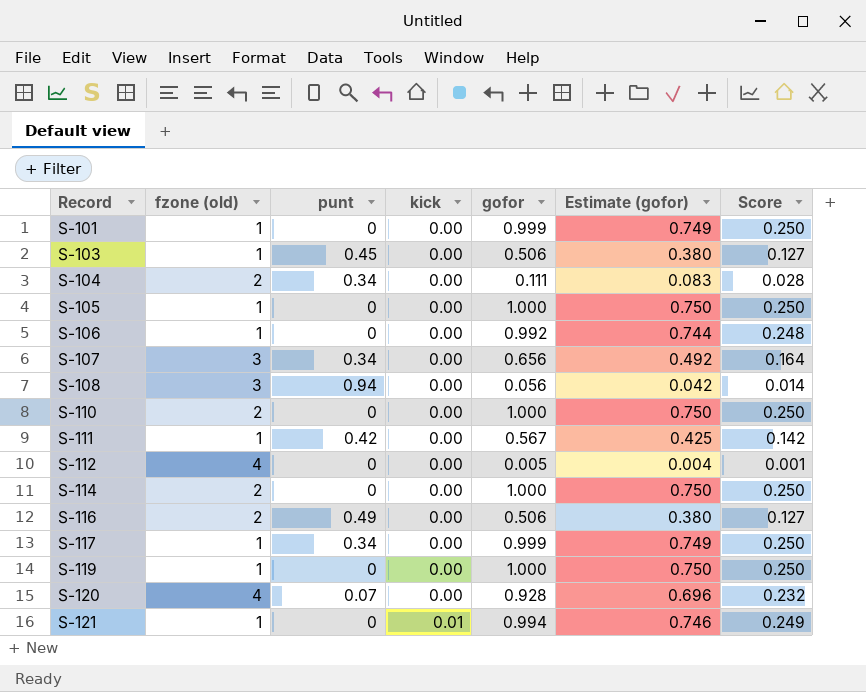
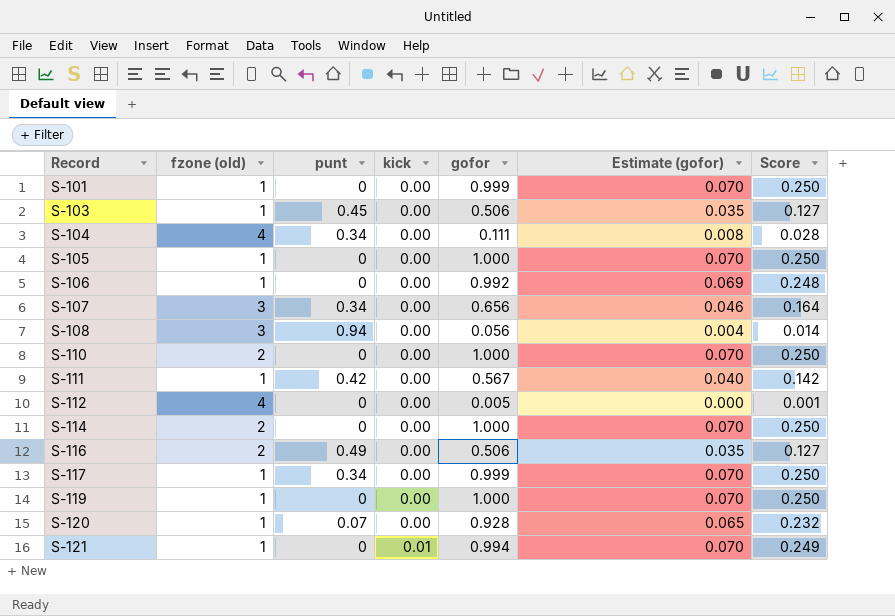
column Estimate (gofor) | formula: [gofor] * 0.75 -> [gofor] * 0.07
S-104 | fzone (old): 2 -> 4
S-120 | fzone (old): 4 -> 1

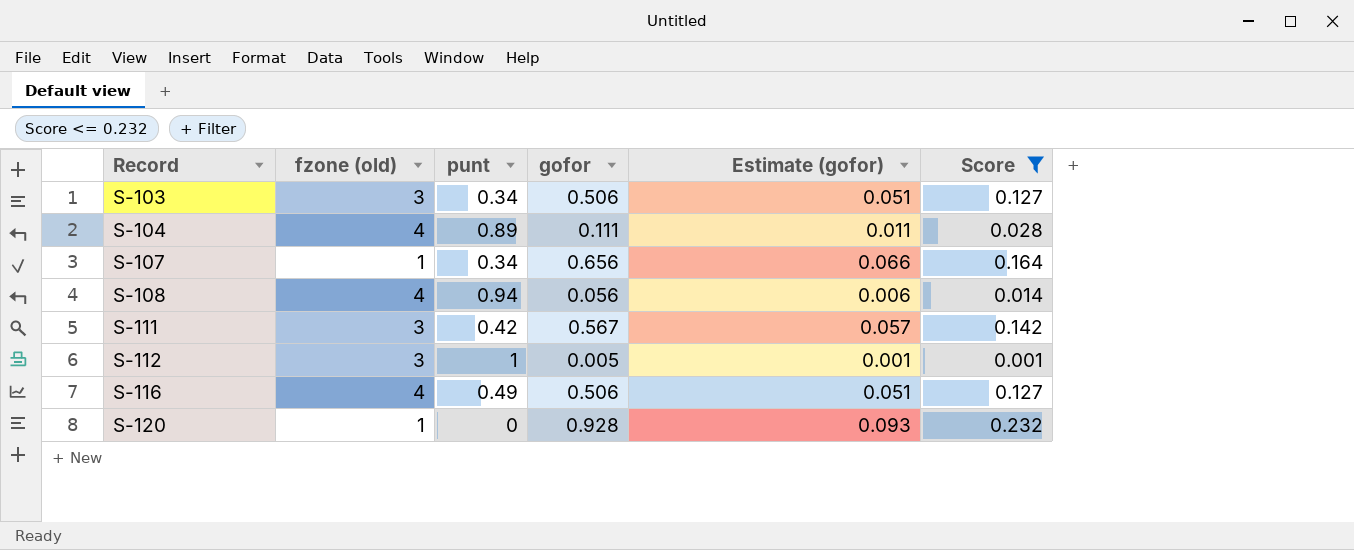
filter: none -> Score <= 0.232
column kick | position: 4 -> none
column Estimate (gofor) | formula: [gofor] * 0.07 -> [gofor] * 0.1
S-103 | fzone (old): 1 -> 3
S-103 | punt: 0.45 -> 0.34
S-104 | punt: 0.34 -> 0.89
S-107 | fzone (old): 3 -> 1
S-108 | fzone (old): 3 -> 4
S-111 | fzone (old): 1 -> 3
S-112 | fzone (old): 4 -> 3
S-112 | punt: 0 -> 1
S-116 | fzone (old): 2 -> 4
S-120 | punt: 0.07 -> 0

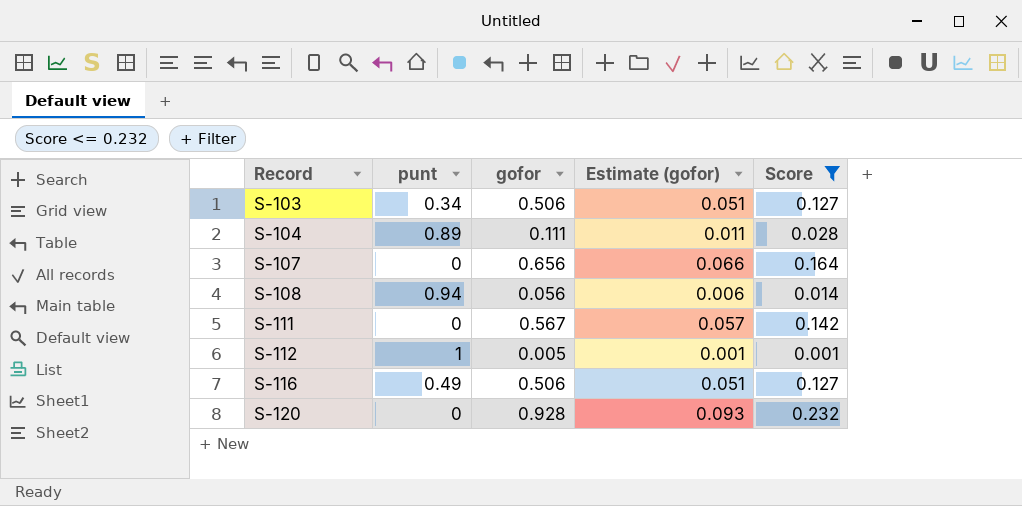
column fzone (old) | position: 2 -> none
S-107 | punt: 0.34 -> 0
S-111 | punt: 0.42 -> 0

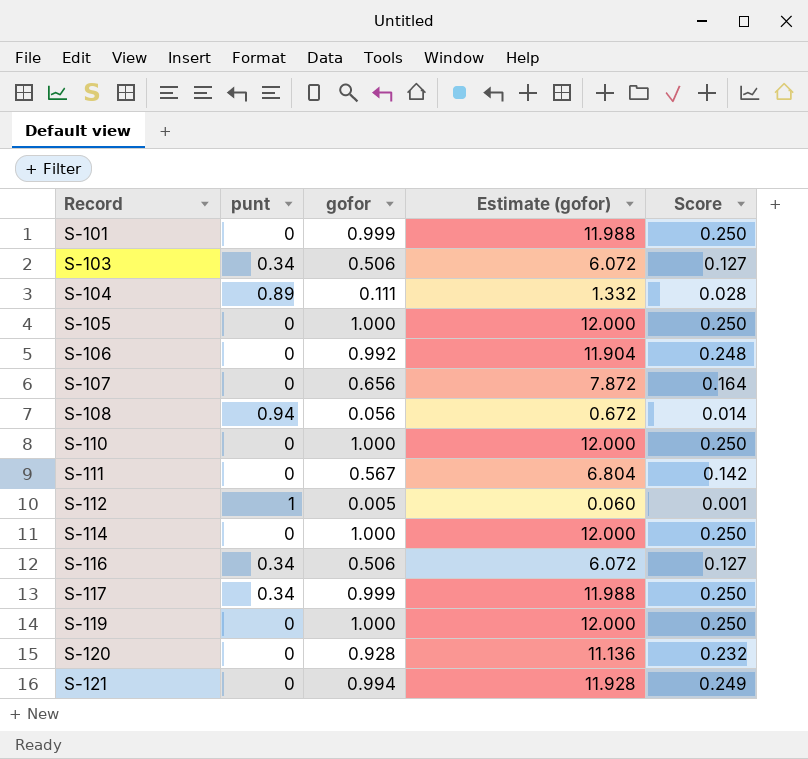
filter: Score <= 0.232 -> none
column Estimate (gofor) | formula: [gofor] * 0.1 -> [gofor] * 12
S-116 | punt: 0.49 -> 0.34

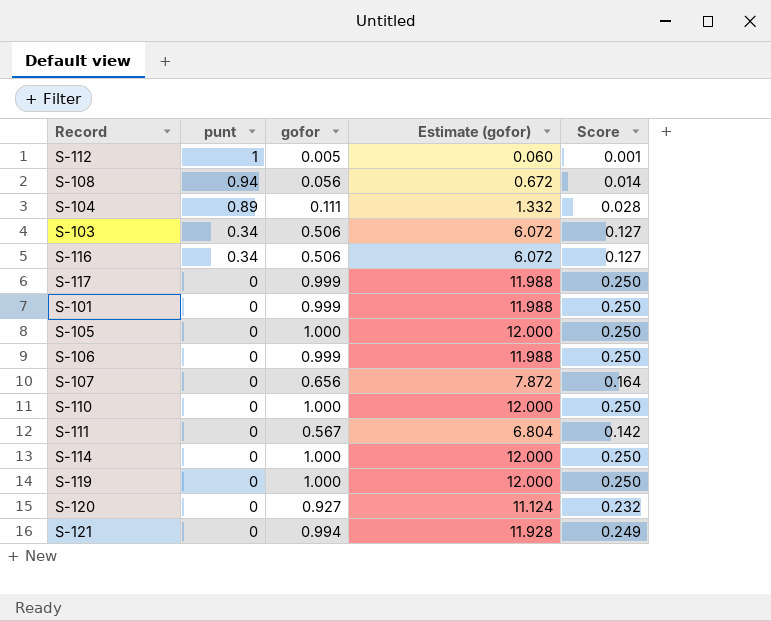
row order: Record ascending -> punt descending
S-117 | punt: 0.34 -> 0
S-106 | gofor: 0.992 -> 0.999
S-106 | Estimate (gofor): 11.904 -> 11.988
S-106 | Score: 0.248 -> 0.250
S-120 | gofor: 0.928 -> 0.927
S-120 | Estimate (gofor): 11.136 -> 11.124

